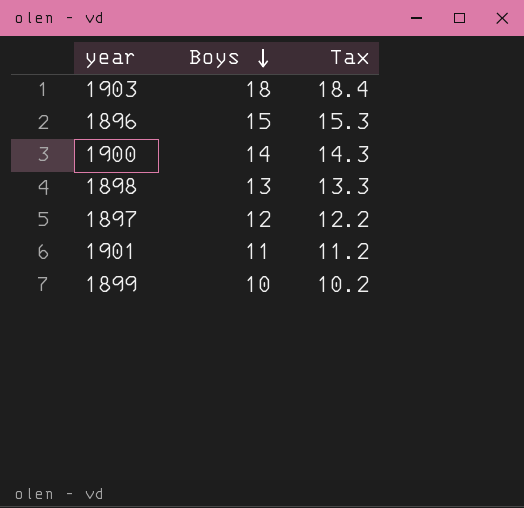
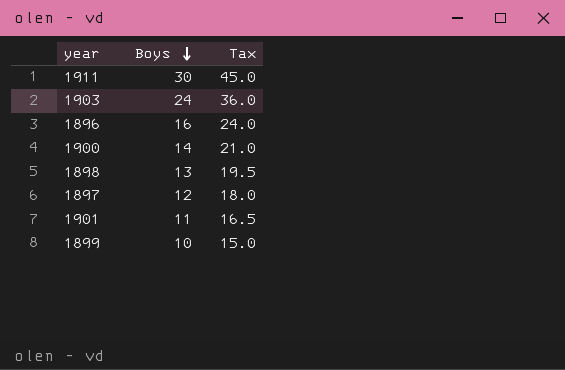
column Tax | formula: [Boys] * 1.02 -> [Boys] * 1.5
row 1911: none -> 30 | 45.0
1903 | Boys: 18 -> 24
1896 | Boys: 15 -> 16

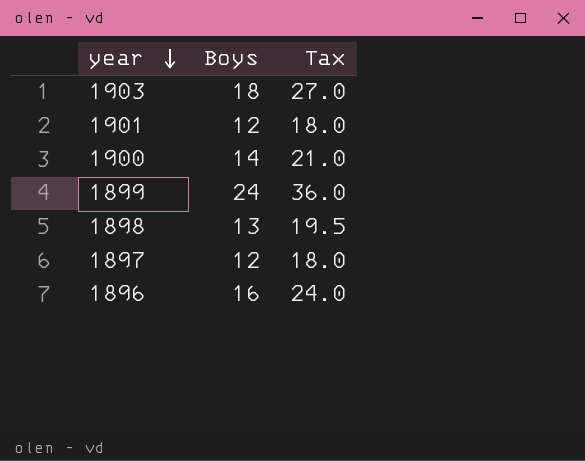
row order: Boys descending -> year descending
row 1911: 30 | 45.0 -> none
1903 | Boys: 24 -> 18
1903 | Tax: 36.0 -> 27.0
1901 | Boys: 11 -> 12
1901 | Tax: 16.5 -> 18.0
1899 | Boys: 10 -> 24
1899 | Tax: 15.0 -> 36.0

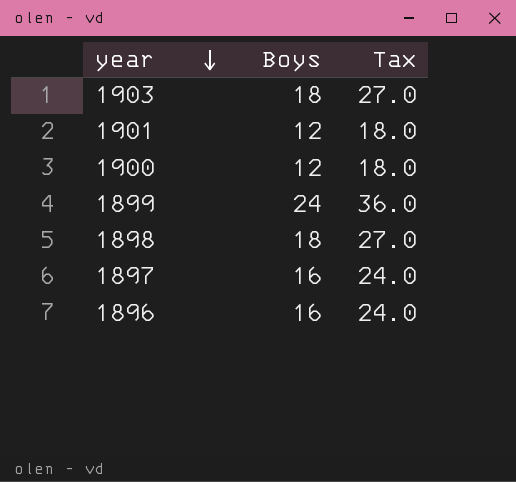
1900 | Boys: 14 -> 12
1900 | Tax: 21.0 -> 18.0
1898 | Boys: 13 -> 18
1898 | Tax: 19.5 -> 27.0
1897 | Boys: 12 -> 16
1897 | Tax: 18.0 -> 24.0

